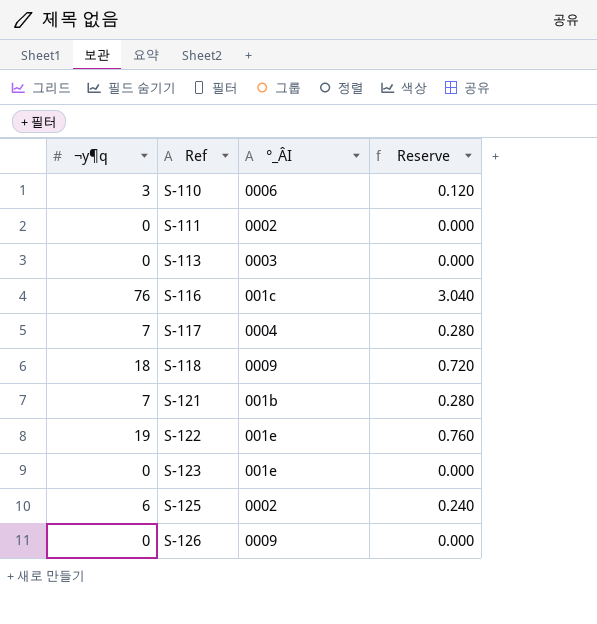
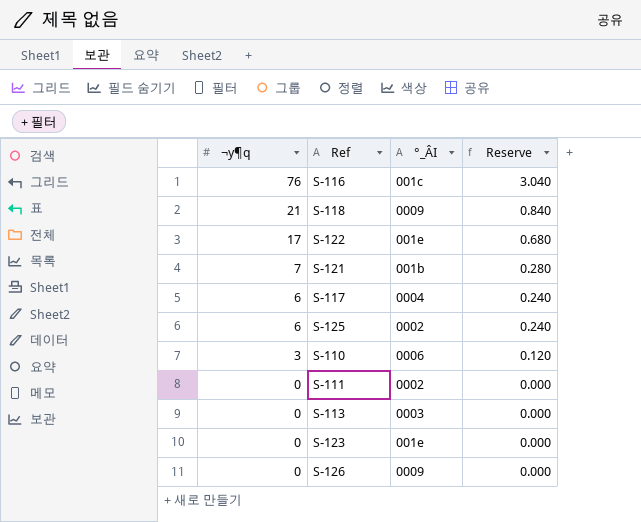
row order: Ref ascending -> ¬y¶q descending
S-118 | ¬y¶q: 18 -> 21
S-118 | Reserve: 0.720 -> 0.840
S-122 | ¬y¶q: 19 -> 17
S-122 | Reserve: 0.760 -> 0.680
S-117 | ¬y¶q: 7 -> 6
S-117 | Reserve: 0.280 -> 0.240

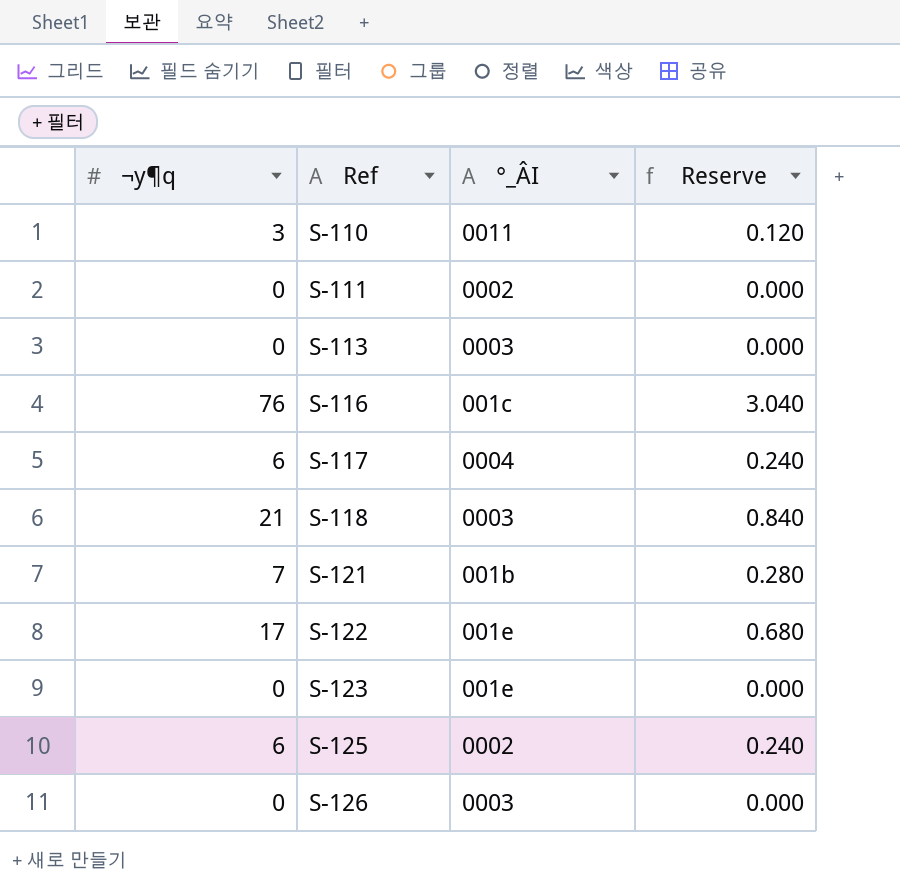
row order: ¬y¶q descending -> Ref ascending
S-110 | °_ÂI: 0006 -> 0011
S-118 | °_ÂI: 0009 -> 0003
S-126 | °_ÂI: 0009 -> 0003

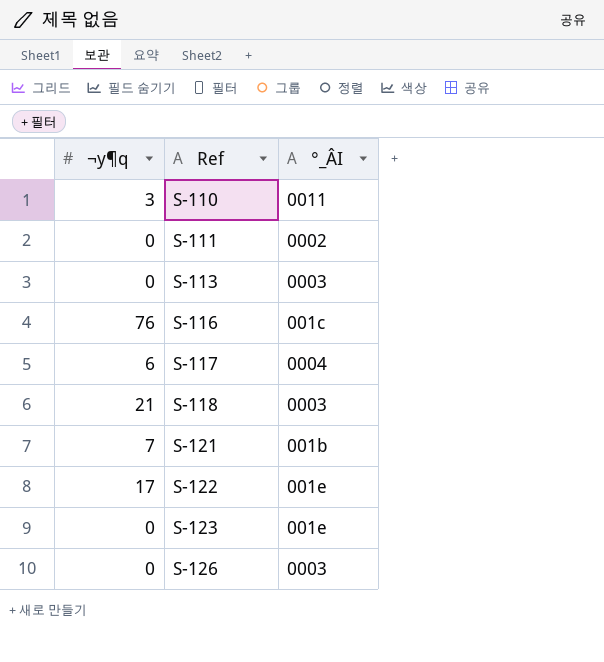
column Reserve | formula: [¬y¶q] * 0.04 -> none
row S-125: 6 | 0002 | 0.240 -> none

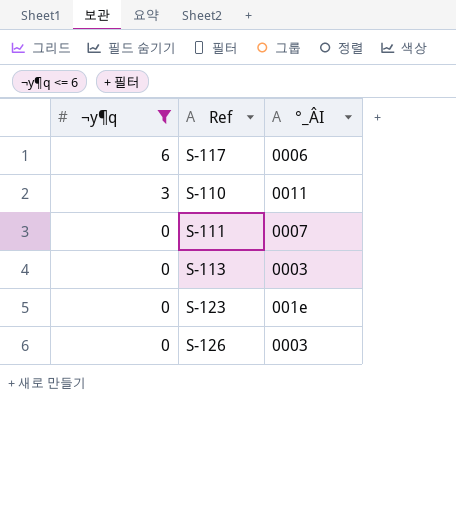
filter: none -> ¬y¶q <= 6
row order: Ref ascending -> ¬y¶q descending
S-117 | °_ÂI: 0004 -> 0006
S-111 | °_ÂI: 0002 -> 0007

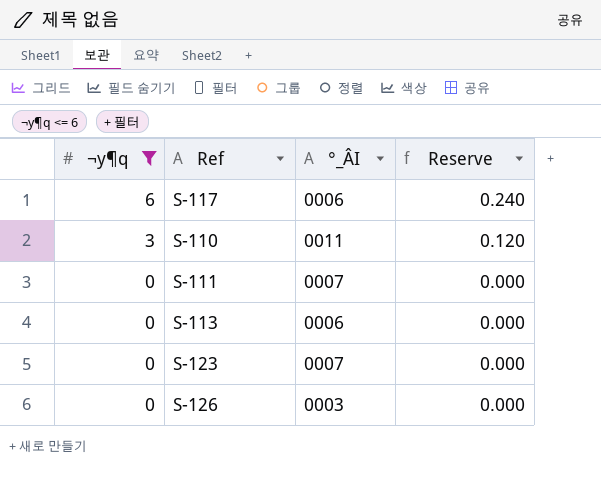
column Reserve | formula: none -> [¬y¶q] * 0.04
S-113 | °_ÂI: 0003 -> 0006
S-123 | °_ÂI: 001e -> 0007

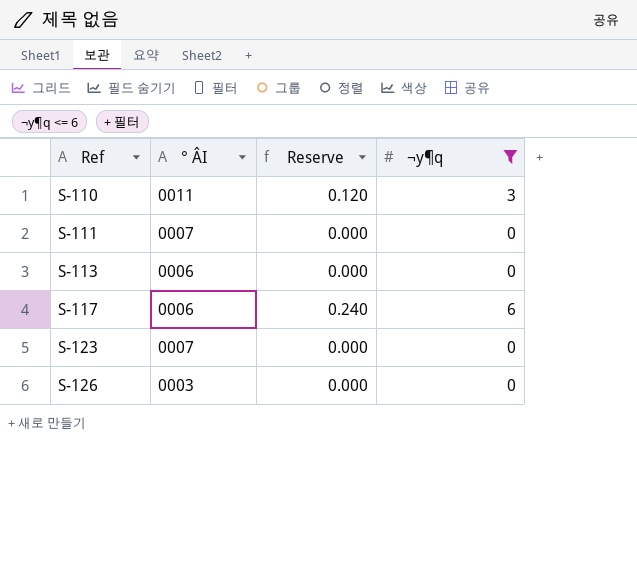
row order: ¬y¶q descending -> Ref ascending
column name: °_ÂI -> ° ÂI
column ¬y¶q | position: 1 -> 4

